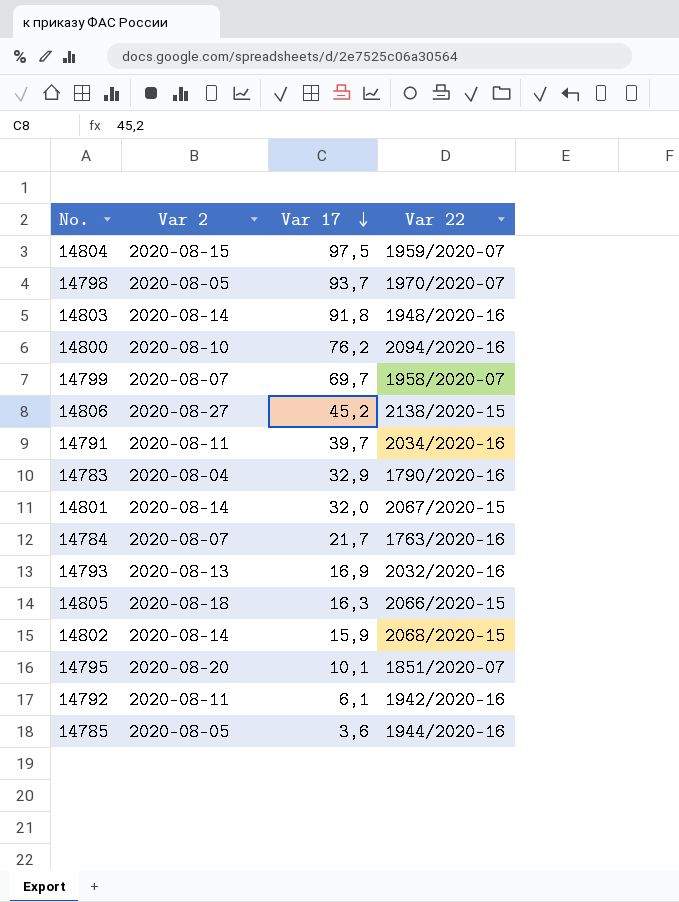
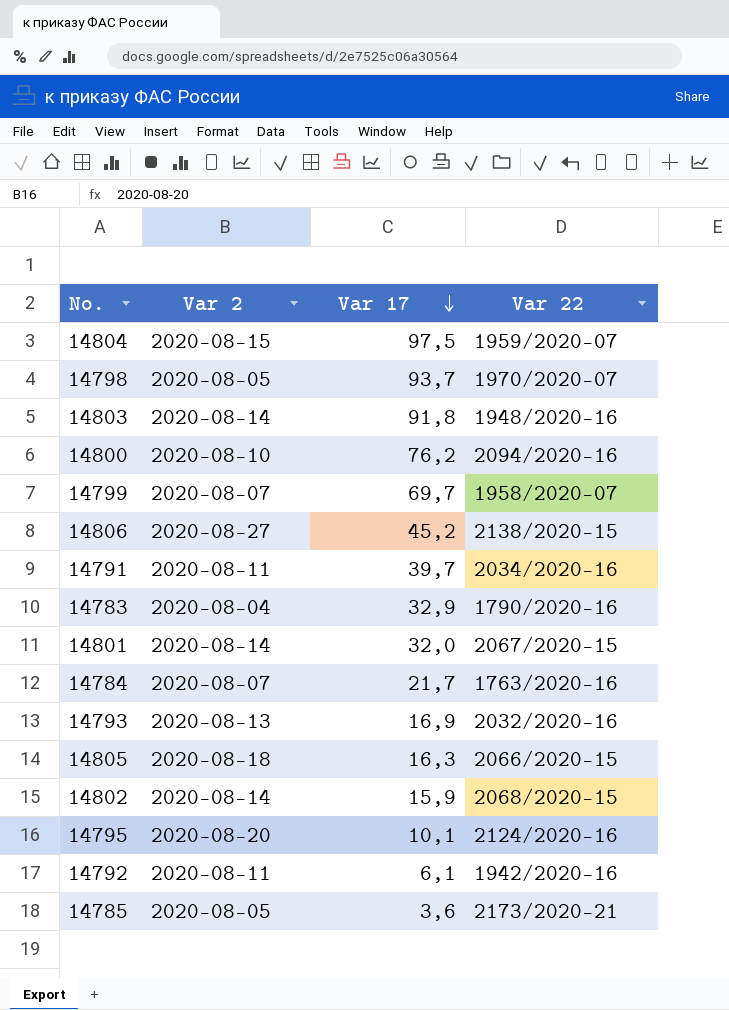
14795 | Var 22: 1851/2020-07 -> 2124/2020-16
14785 | Var 22: 1944/2020-16 -> 2173/2020-21

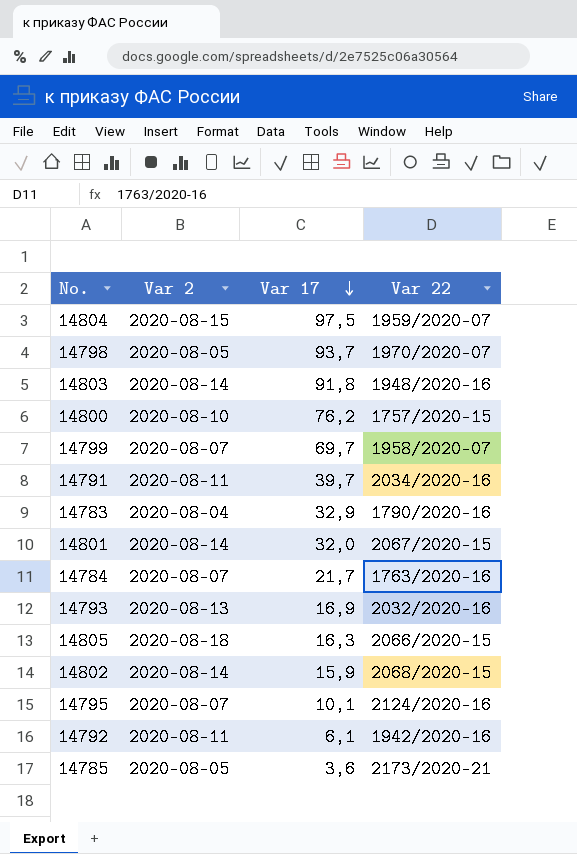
row 14806: 2020-08-27 | 45,2 | 2138/2020-15 -> none
14800 | Var 22: 2094/2020-16 -> 1757/2020-15
14795 | Var 2: 2020-08-20 -> 2020-08-07

